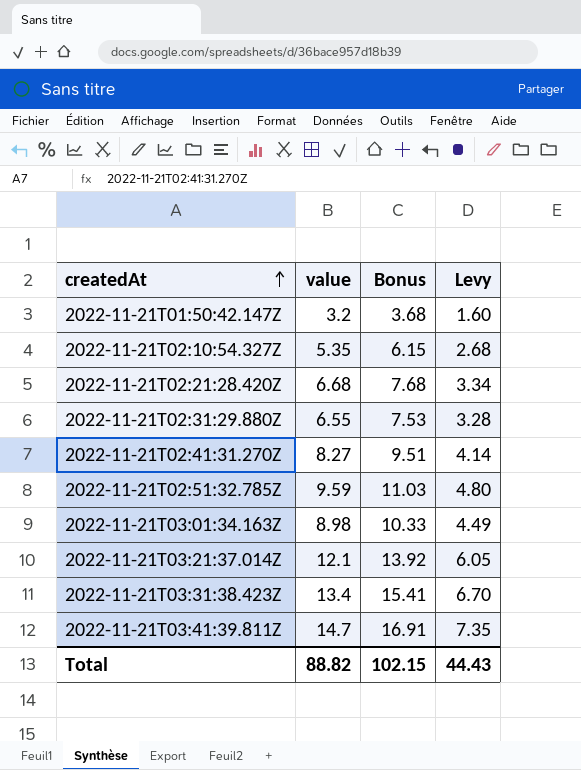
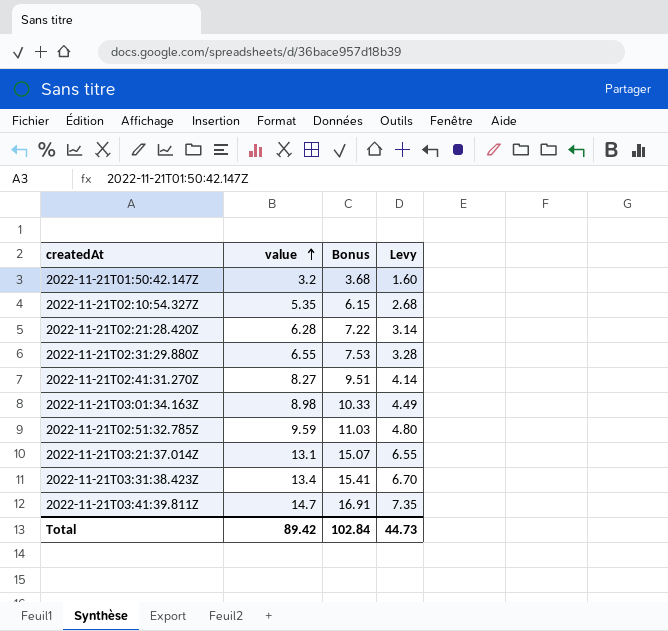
row order: createdAt ascending -> value ascending
2022-11-21T02:21:28.420Z | value: 6.68 -> 6.28
2022-11-21T02:21:28.420Z | Bonus: 7.68 -> 7.22
2022-11-21T02:21:28.420Z | Levy: 3.34 -> 3.14
2022-11-21T03:21:37.014Z | value: 12.1 -> 13.1
2022-11-21T03:21:37.014Z | Bonus: 13.92 -> 15.07
2022-11-21T03:21:37.014Z | Levy: 6.05 -> 6.55
Total | value: 88.82 -> 89.42
Total | Bonus: 102.15 -> 102.84
Total | Levy: 44.43 -> 44.73

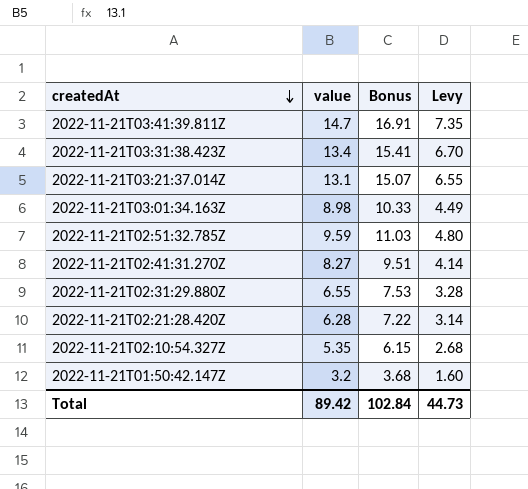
row order: value ascending -> createdAt descending

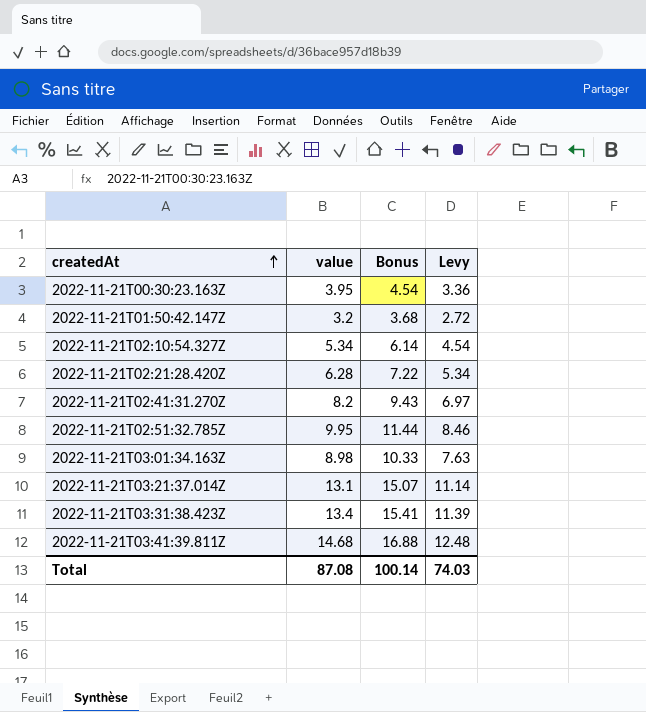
row order: createdAt descending -> createdAt ascending
column Levy | formula: [value] * 0.5 -> [value] * 0.85
row 2022-11-21T02:31:29.880Z: 6.55 | 7.53 | 3.28 -> none
row 2022-11-21T00:30:23.163Z: none -> 3.95 | 4.54 | 3.36
2022-11-21T02:10:54.327Z | value: 5.35 -> 5.34
2022-11-21T02:10:54.327Z | Bonus: 6.15 -> 6.14
2022-11-21T02:41:31.270Z | value: 8.27 -> 8.2
2022-11-21T02:41:31.270Z | Bonus: 9.51 -> 9.43
2022-11-21T02:51:32.785Z | value: 9.59 -> 9.95
2022-11-21T02:51:32.785Z | Bonus: 11.03 -> 11.44
2022-11-21T03:41:39.811Z | value: 14.7 -> 14.68
2022-11-21T03:41:39.811Z | Bonus: 16.91 -> 16.88
Total | value: 89.42 -> 87.08
Total | Bonus: 102.84 -> 100.14
Total | Levy: 44.73 -> 74.03

